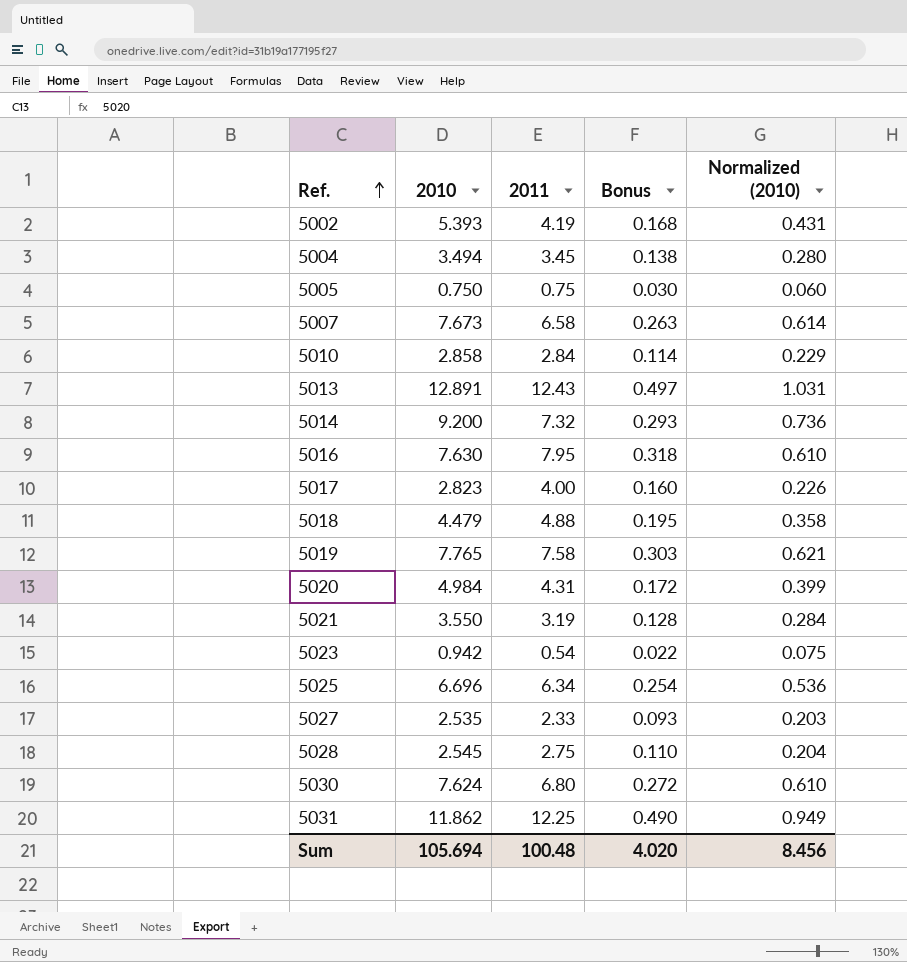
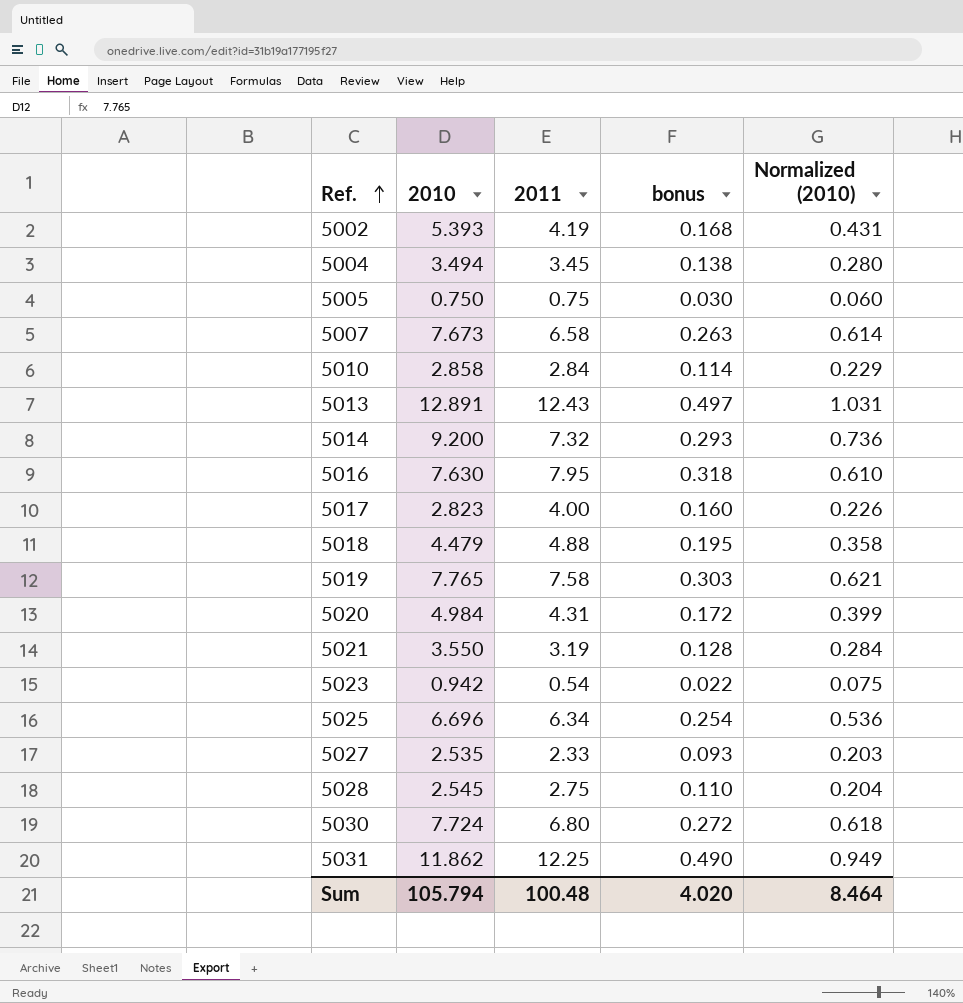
column name: Bonus -> bonus
5030 | 2010: 7.624 -> 7.724
5030 | Normalized (2010): 0.610 -> 0.618
Sum | 2010: 105.694 -> 105.794
Sum | Normalized (2010): 8.456 -> 8.464

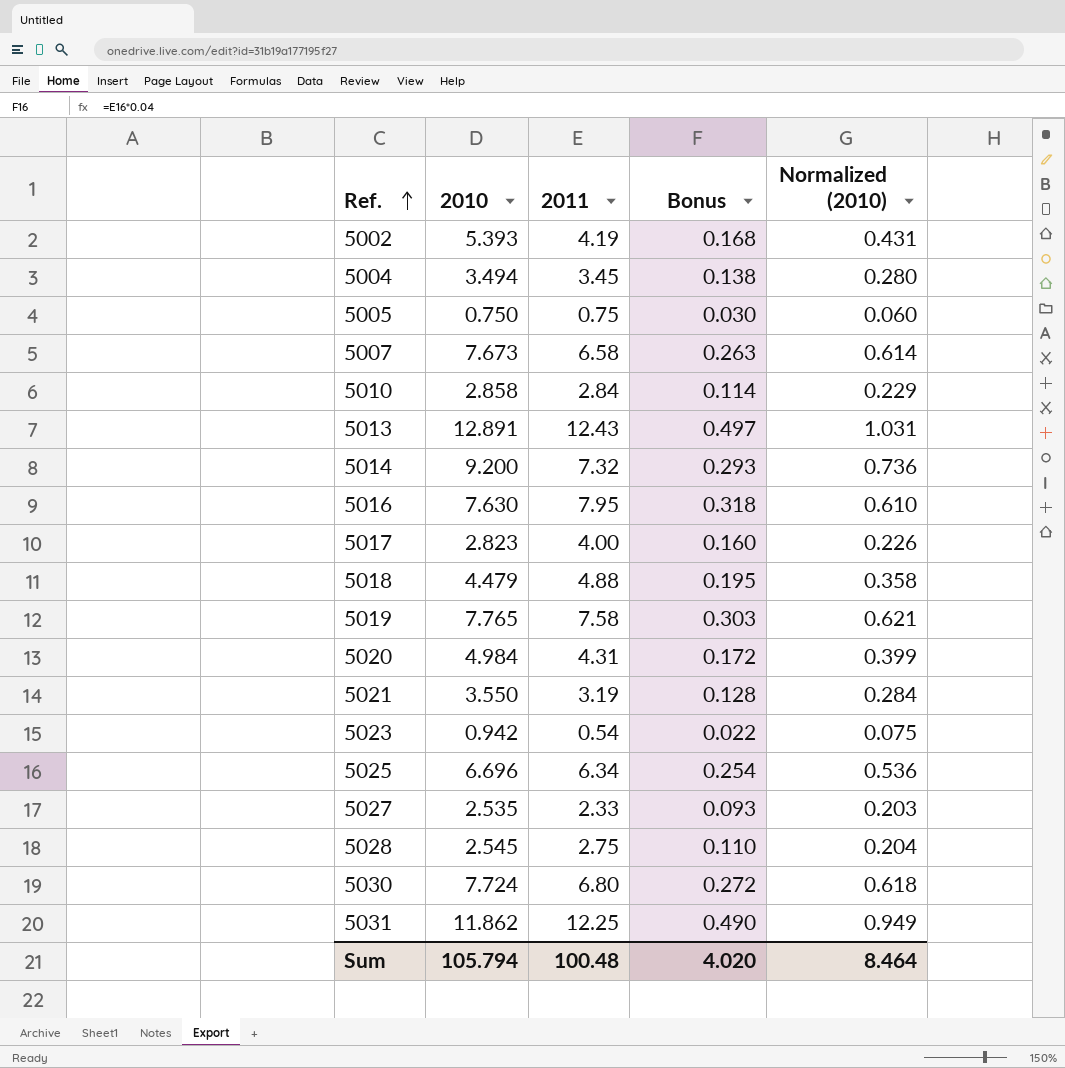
column name: bonus -> Bonus

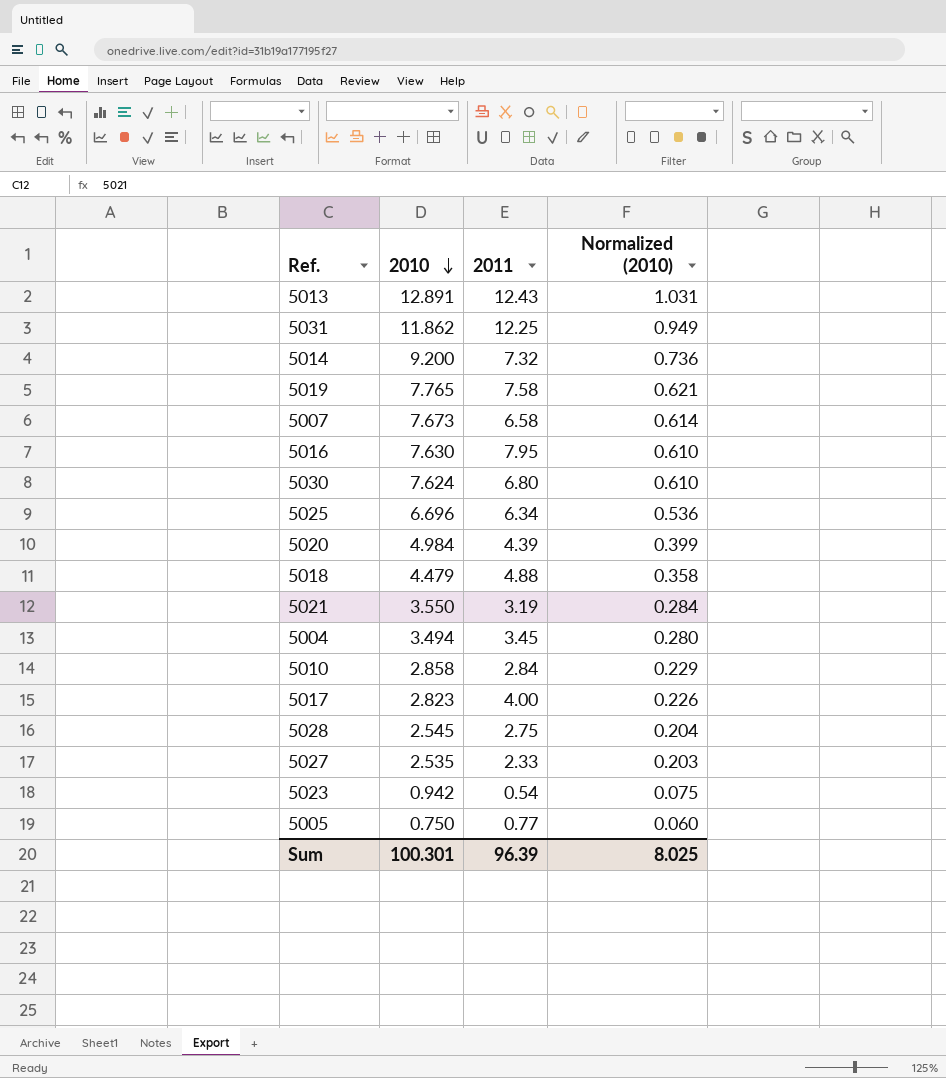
row order: Ref. ascending -> 2010 descending
column Bonus | formula: [2011] * 0.04 -> none
row 5002: 5.393 | 4.19 | 0.168 | 0.431 -> none
5030 | 2010: 7.724 -> 7.624
5030 | Normalized (2010): 0.618 -> 0.610
5020 | 2011: 4.31 -> 4.39
5005 | 2011: 0.75 -> 0.77
Sum | 2010: 105.794 -> 100.301
Sum | 2011: 100.48 -> 96.39
Sum | Normalized (2010): 8.464 -> 8.025

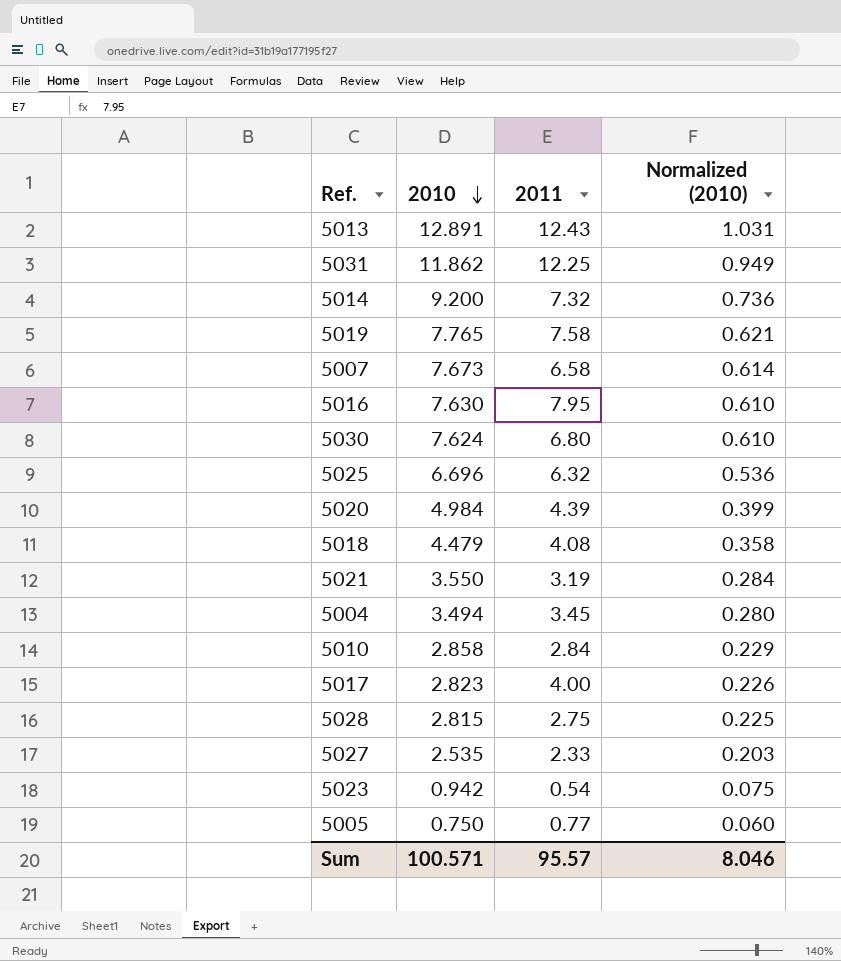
5025 | 2011: 6.34 -> 6.32
5018 | 2011: 4.88 -> 4.08
5028 | 2010: 2.545 -> 2.815
5028 | Normalized (2010): 0.204 -> 0.225
Sum | 2010: 100.301 -> 100.571
Sum | 2011: 96.39 -> 95.57
Sum | Normalized (2010): 8.025 -> 8.046

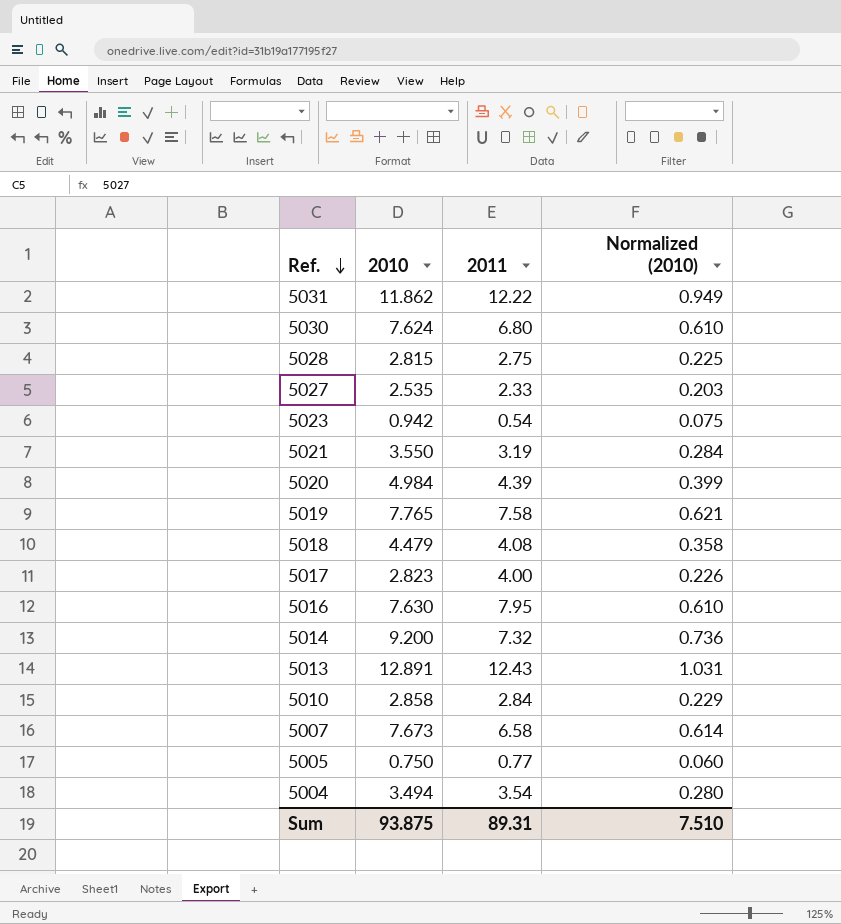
row order: 2010 descending -> Ref. descending
row 5025: 6.696 | 6.32 | 0.536 -> none
5031 | 2011: 12.25 -> 12.22
5004 | 2011: 3.45 -> 3.54
Sum | 2010: 100.571 -> 93.875
Sum | 2011: 95.57 -> 89.31
Sum | Normalized (2010): 8.046 -> 7.510

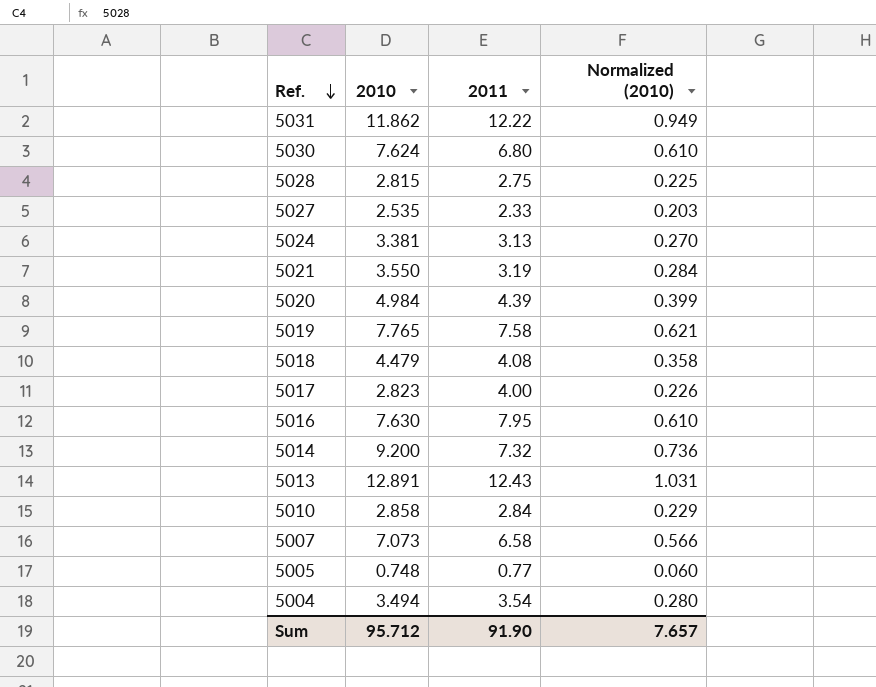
row 5023: 0.942 | 0.54 | 0.075 -> none
row 5024: none -> 3.381 | 3.13 | 0.270
5007 | 2010: 7.673 -> 7.073
5007 | Normalized (2010): 0.614 -> 0.566
5005 | 2010: 0.750 -> 0.748
Sum | 2010: 93.875 -> 95.712
Sum | 2011: 89.31 -> 91.90
Sum | Normalized (2010): 7.510 -> 7.657

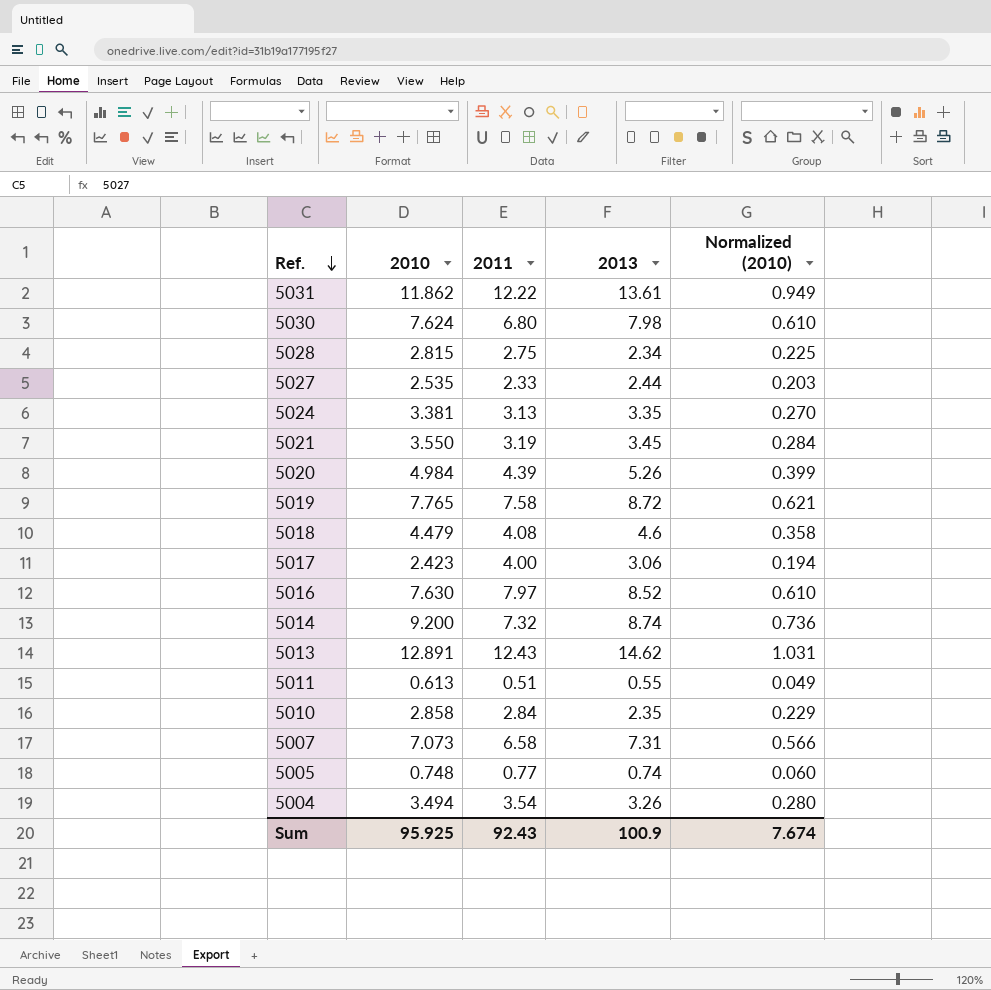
column 2013 | position: none -> 4
5017 | 2010: 2.823 -> 2.423
5017 | Normalized (2010): 0.226 -> 0.194
5016 | 2011: 7.95 -> 7.97
row 5011: none -> 0.613 | 0.51 | 0.55 | 0.049
Sum | 2010: 95.712 -> 95.925
Sum | 2011: 91.90 -> 92.43
Sum | Normalized (2010): 7.657 -> 7.674

